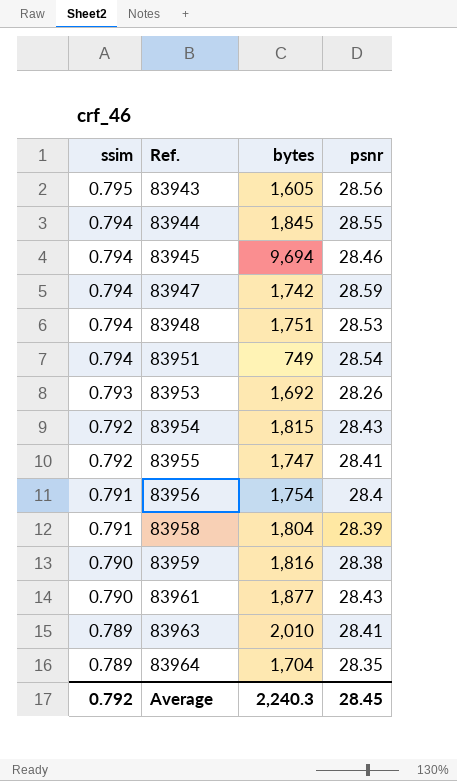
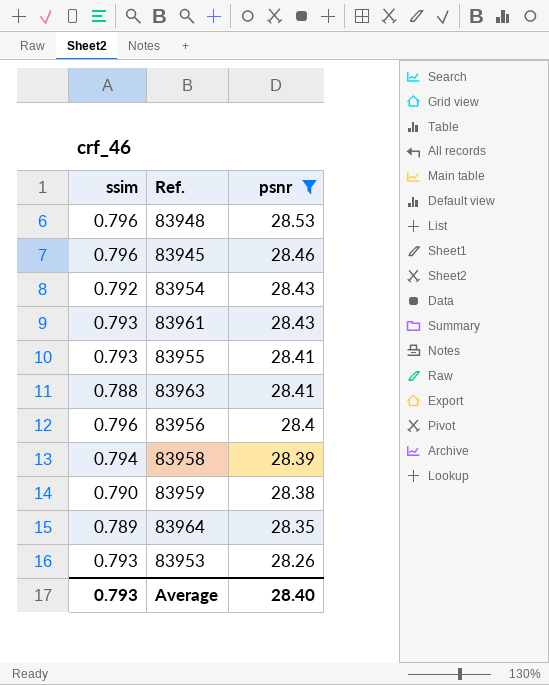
filter: none -> psnr <= 28.53
row order: ssim descending -> psnr descending
column bytes | position: 3 -> none
83948 | ssim: 0.794 -> 0.796
83945 | ssim: 0.794 -> 0.796
83961 | ssim: 0.790 -> 0.793
83955 | ssim: 0.792 -> 0.793
83963 | ssim: 0.789 -> 0.788
83956 | ssim: 0.791 -> 0.796
83958 | ssim: 0.791 -> 0.794
Average | ssim: 0.792 -> 0.793
Average | psnr: 28.45 -> 28.40

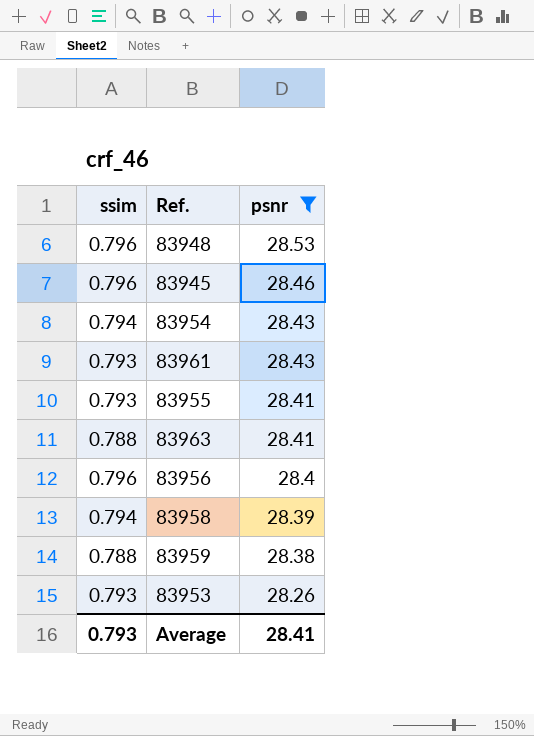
row 83964: 0.789 | 28.35 -> none
83954 | ssim: 0.792 -> 0.794
83959 | ssim: 0.790 -> 0.788
Average | psnr: 28.40 -> 28.41

